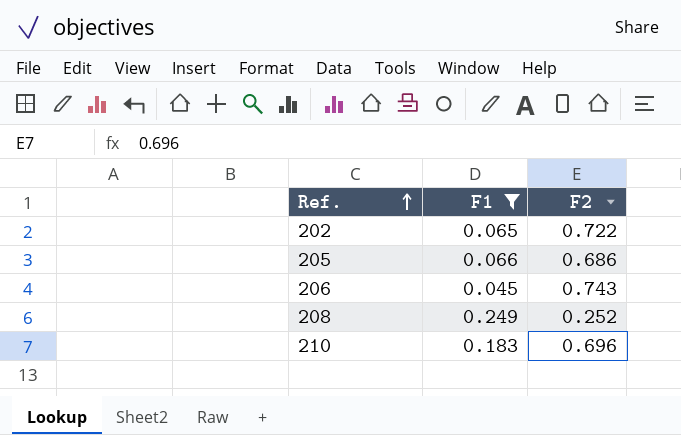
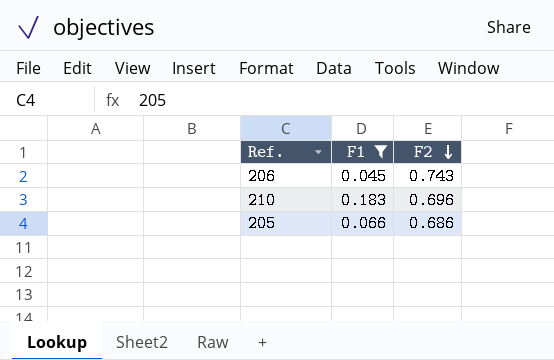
row order: Ref. ascending -> F2 descending
row 202: 0.065 | 0.722 -> none
row 208: 0.249 | 0.252 -> none

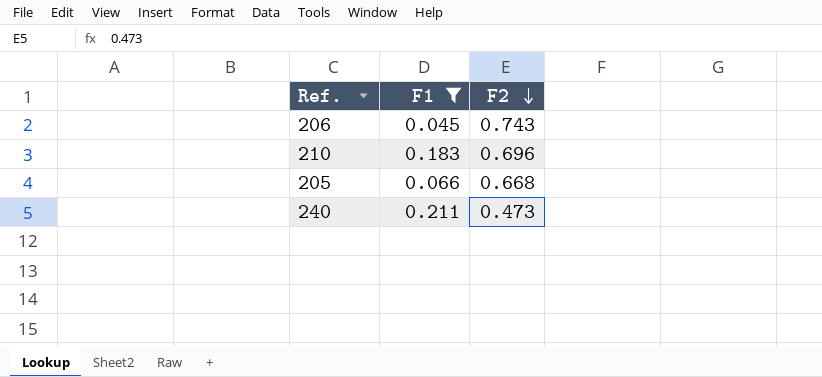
205 | F2: 0.686 -> 0.668
row 240: none -> 0.211 | 0.473

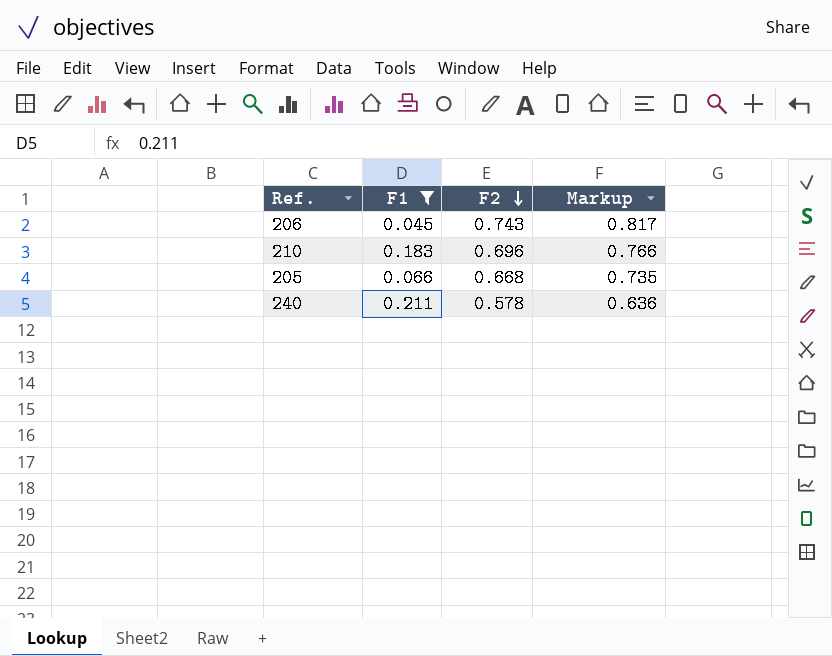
column Markup | formula: none -> [F2] * 1.1
240 | F2: 0.473 -> 0.578

